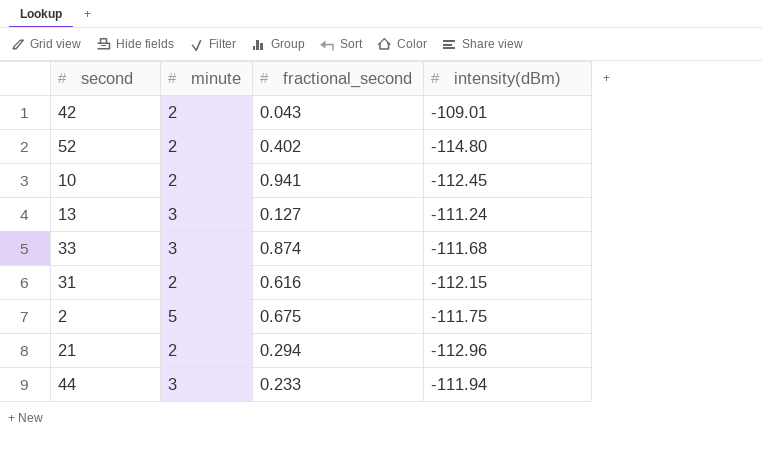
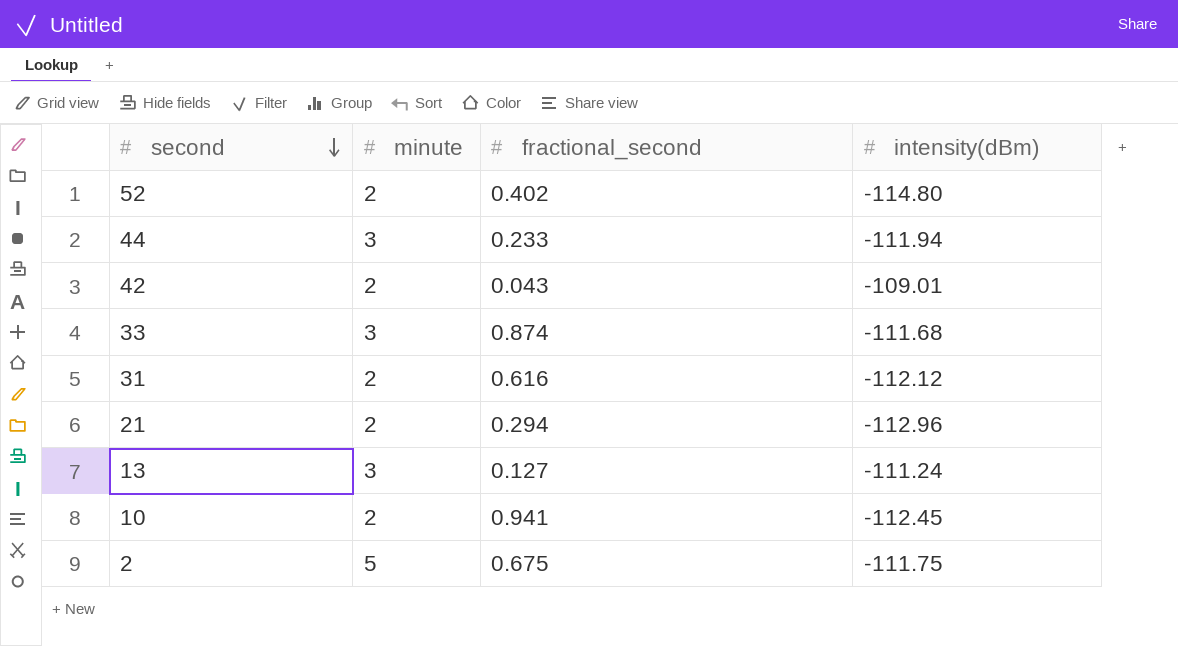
row order: none -> second descending
31 | intensity(dBm): -112.15 -> -112.12

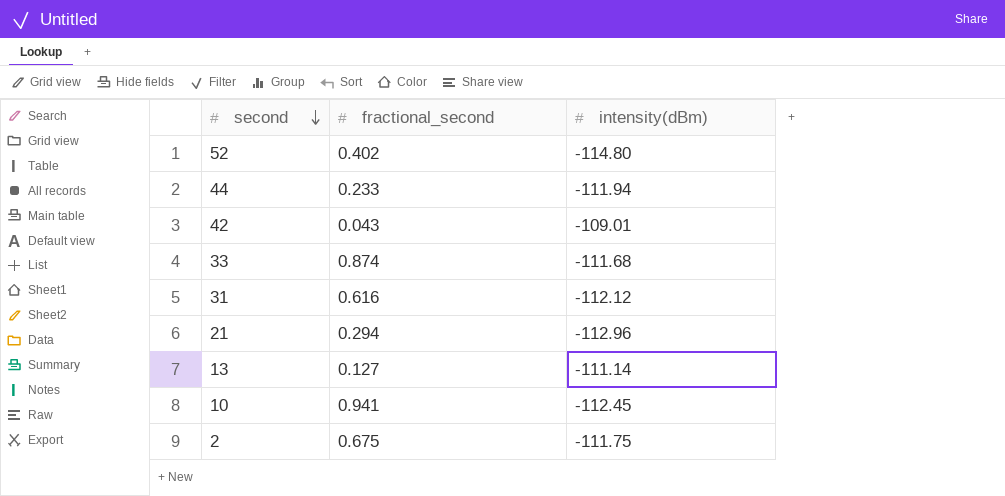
column minute | position: 2 -> none
13 | intensity(dBm): -111.24 -> -111.14

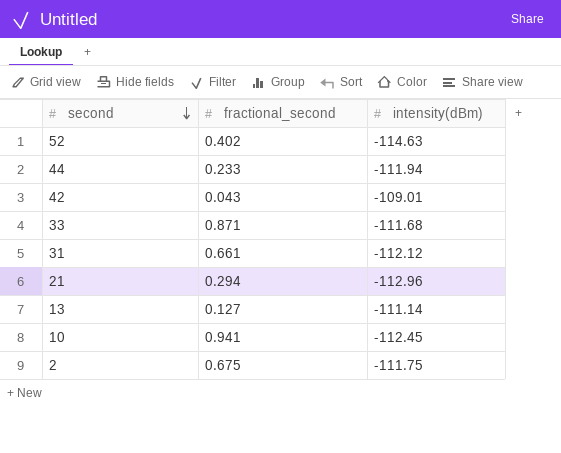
52 | intensity(dBm): -114.80 -> -114.63
33 | fractional_second: 0.874 -> 0.871
31 | fractional_second: 0.616 -> 0.661

